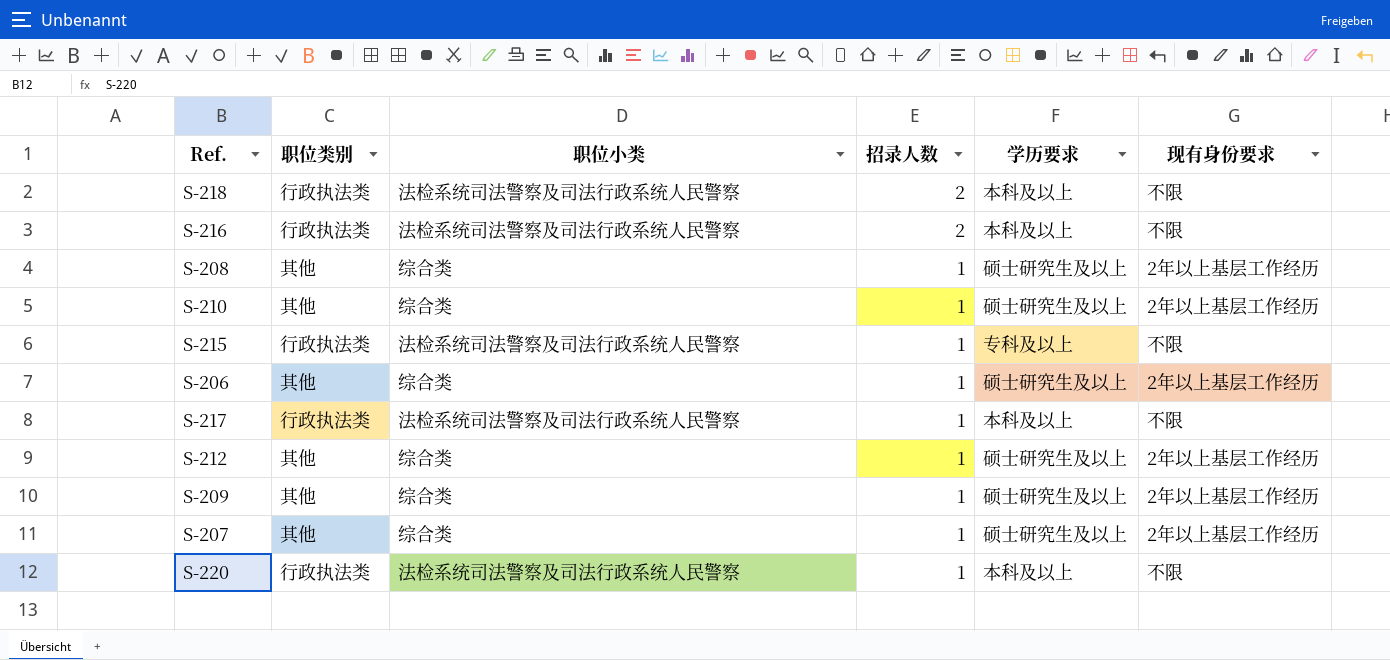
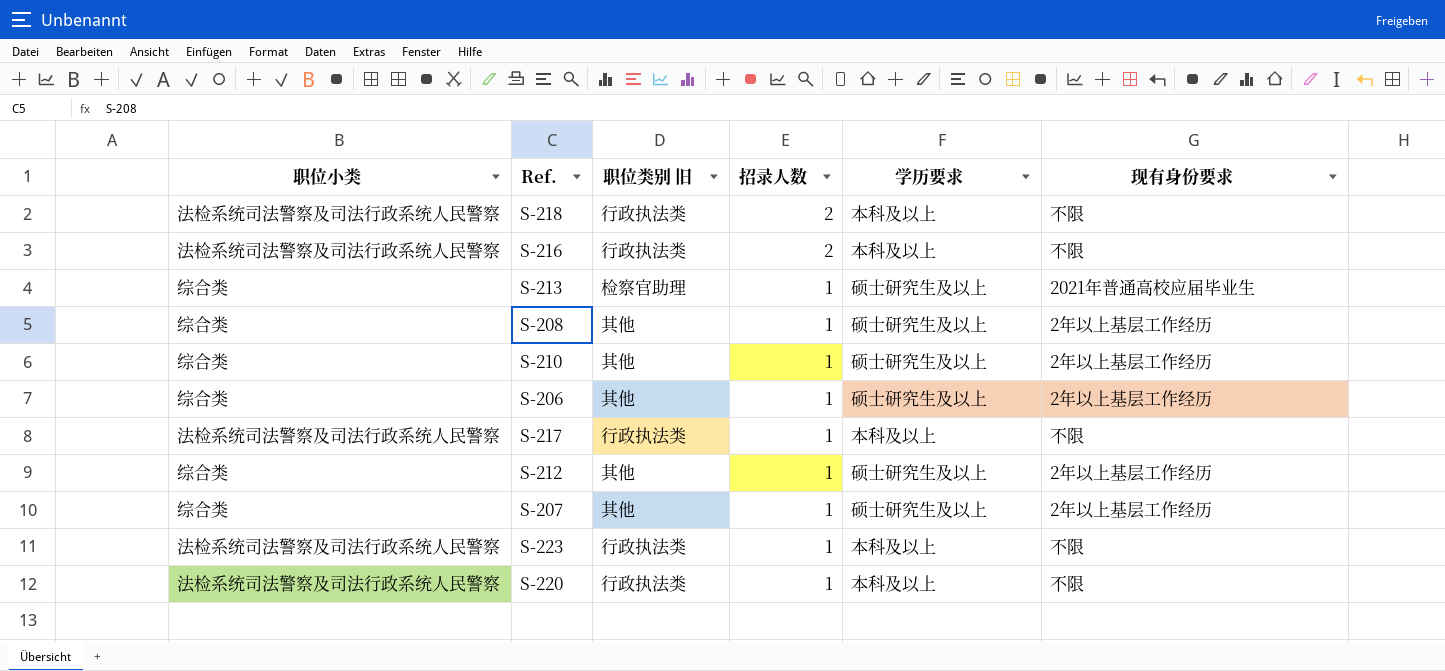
column 职位小类 | position: 3 -> 1
column name: 职位类别 -> 职位类别 旧
row S-215: 行政执法类 | 法检系统司法警察及司法行政系统人民警察 | 1 | 专科及以上 | 不限 -> none
row S-209: 其他 | 综合类 | 1 | 硕士研究生及以上 | 2年以上基层工作经历 -> none
row S-213: none -> 综合类 | 检察官助理 | 1 | 硕士研究生及以上 | 2021年普通高校应届毕业生
row S-223: none -> 法检系统司法警察及司法行政系统人民警察 | 行政执法类 | 1 | 本科及以上 | 不限

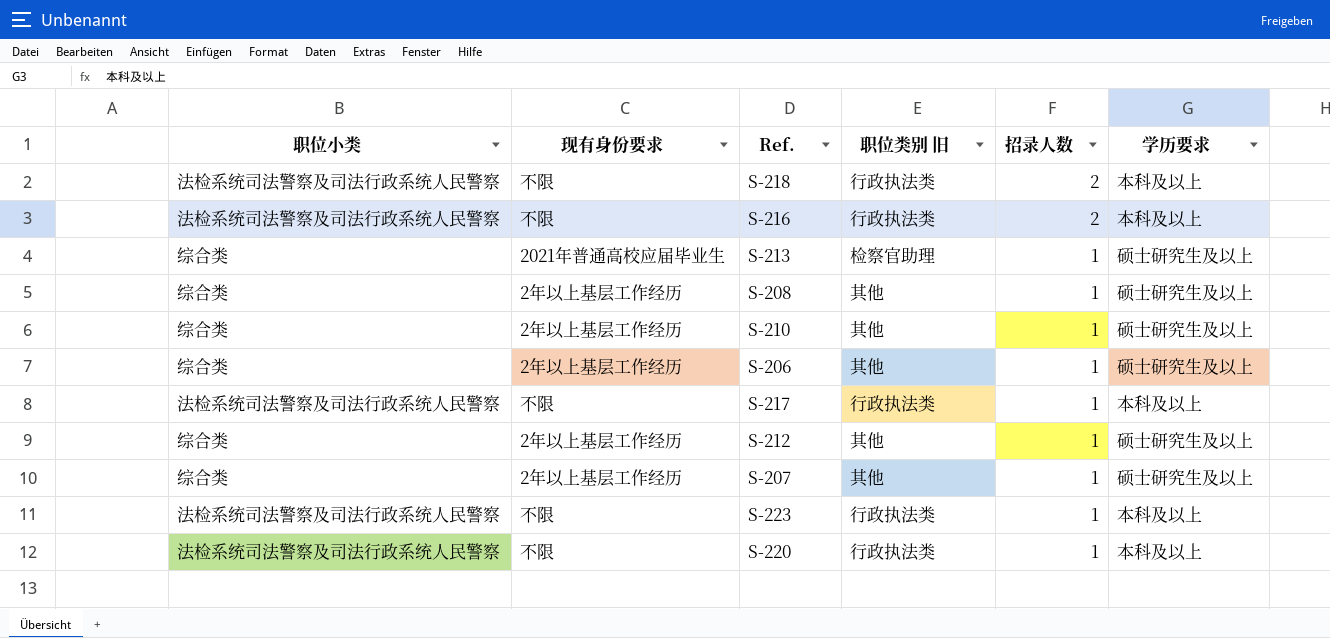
column 现有身份要求 | position: 6 -> 2

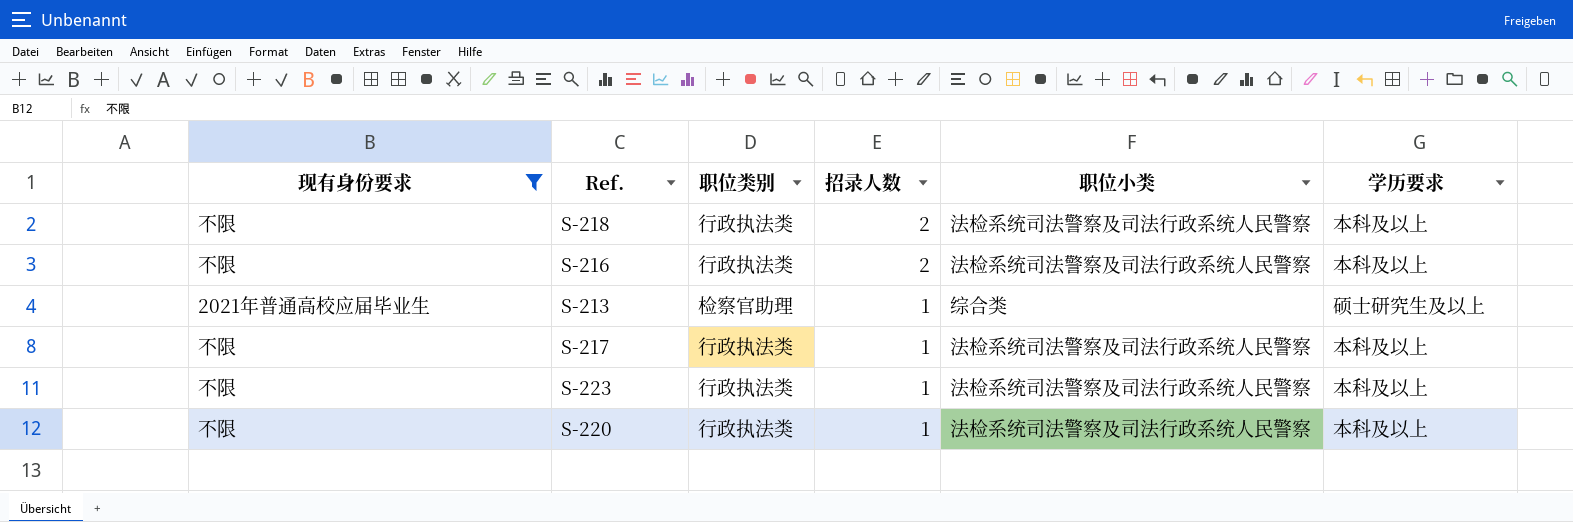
filter: none -> 现有身份要求 != 2年以上基层工作经历
column name: 职位类别 旧 -> 职位类别
column 职位小类 | position: 1 -> 5

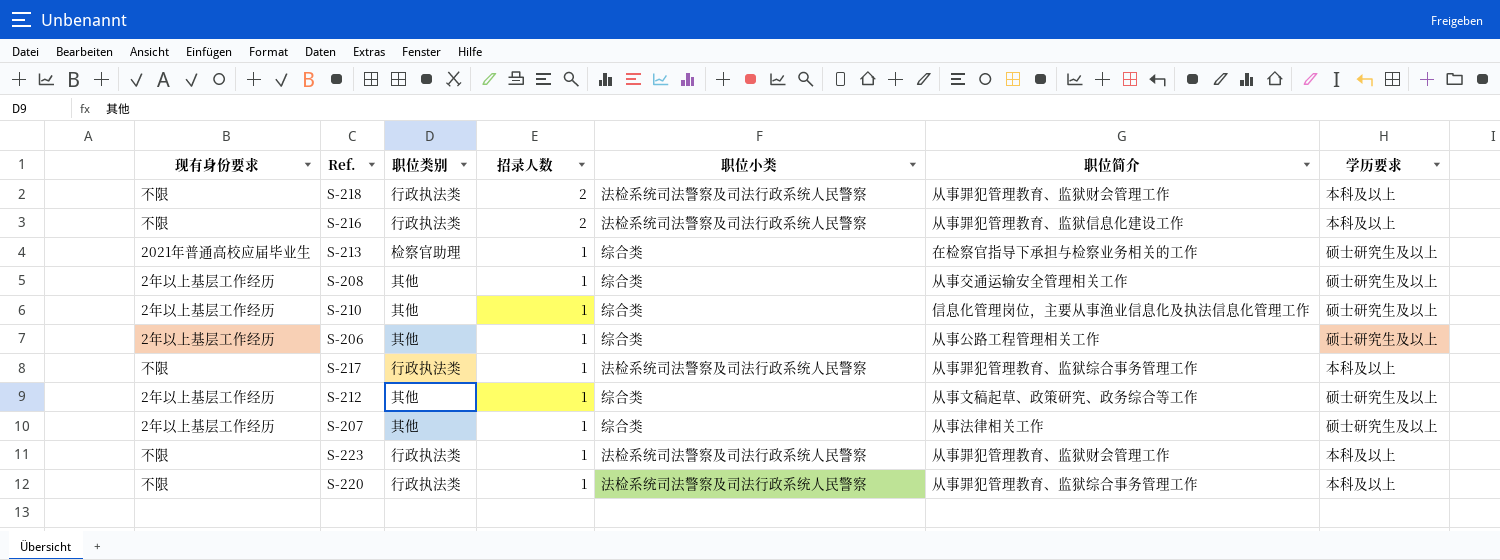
filter: 现有身份要求 != 2年以上基层工作经历 -> none
column 职位简介 | position: none -> 6

